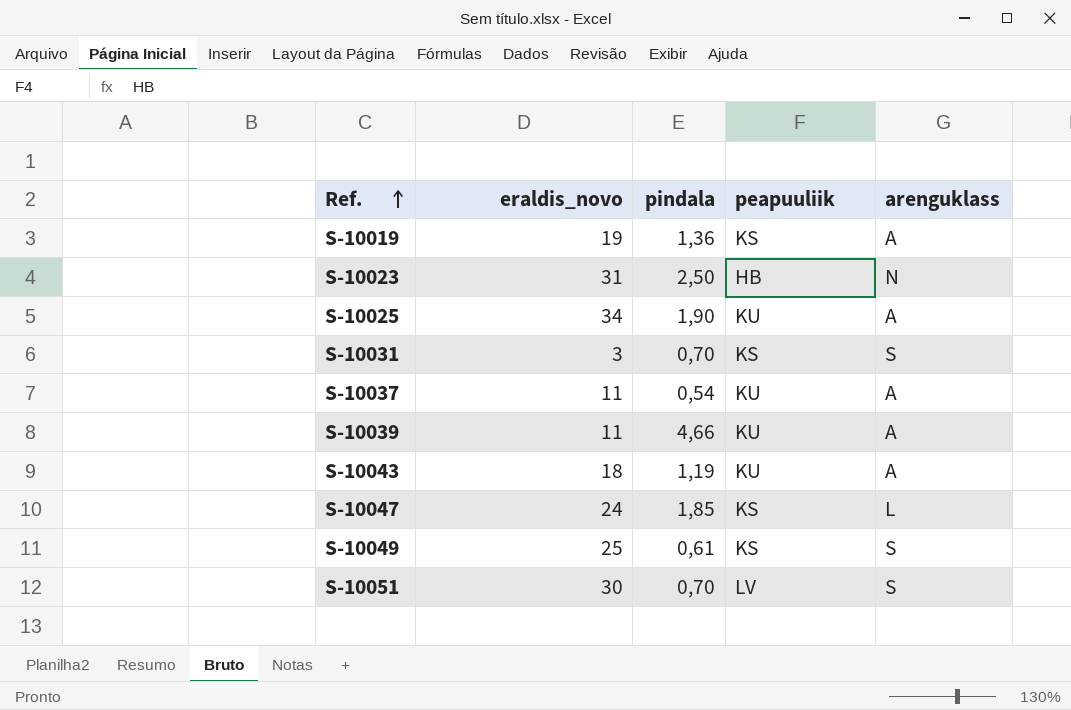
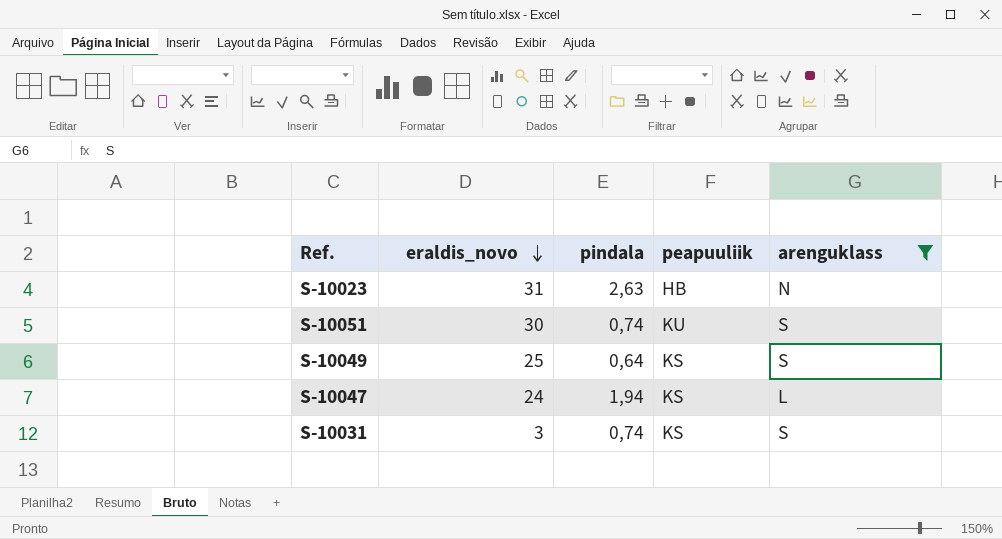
filter: none -> arenguklass != A
row order: Ref. ascending -> eraldis_novo descending
S-10023 | pindala: 2,50 -> 2,63
S-10051 | pindala: 0,70 -> 0,74
S-10051 | peapuuliik: LV -> KU
S-10049 | pindala: 0,61 -> 0,64
S-10047 | pindala: 1,85 -> 1,94
S-10031 | pindala: 0,70 -> 0,74

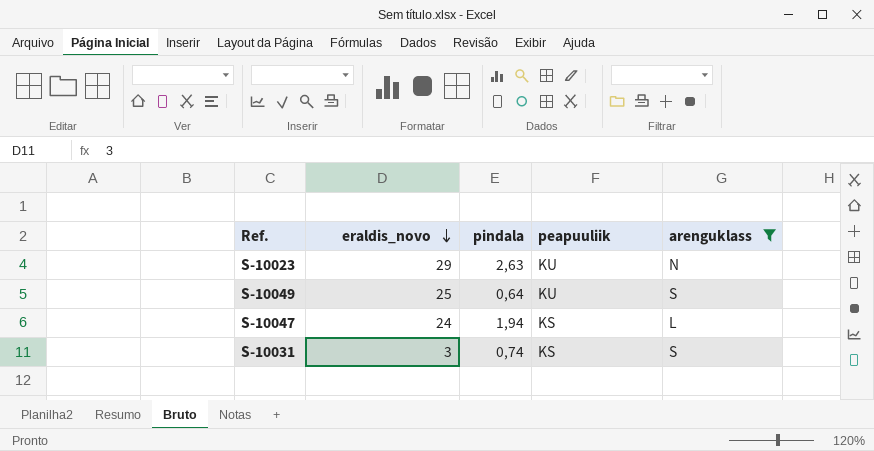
row S-10051: 30 | 0,74 | KU | S -> none
S-10023 | eraldis_novo: 31 -> 29
S-10023 | peapuuliik: HB -> KU
S-10049 | peapuuliik: KS -> KU

